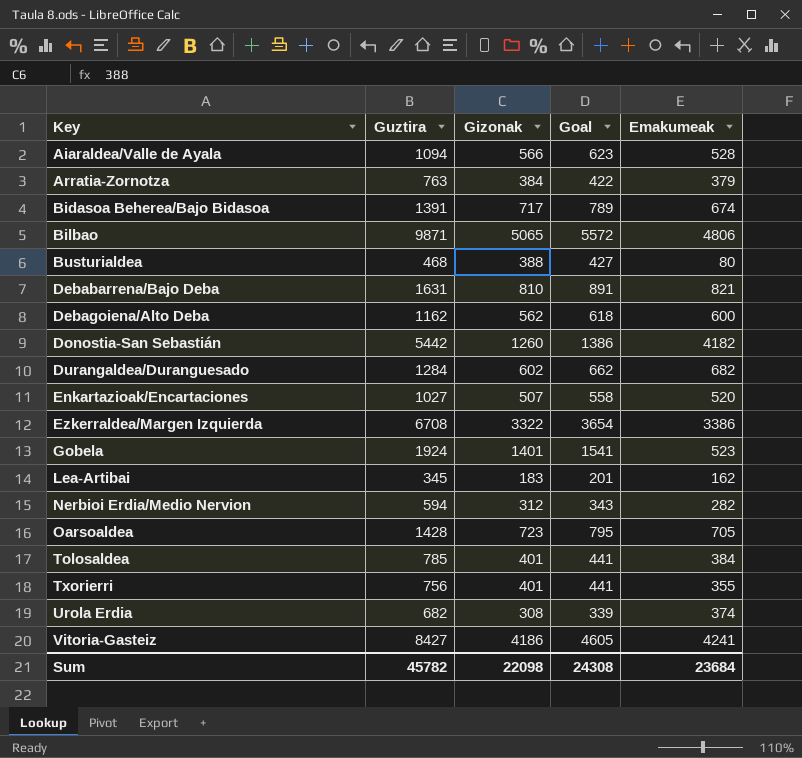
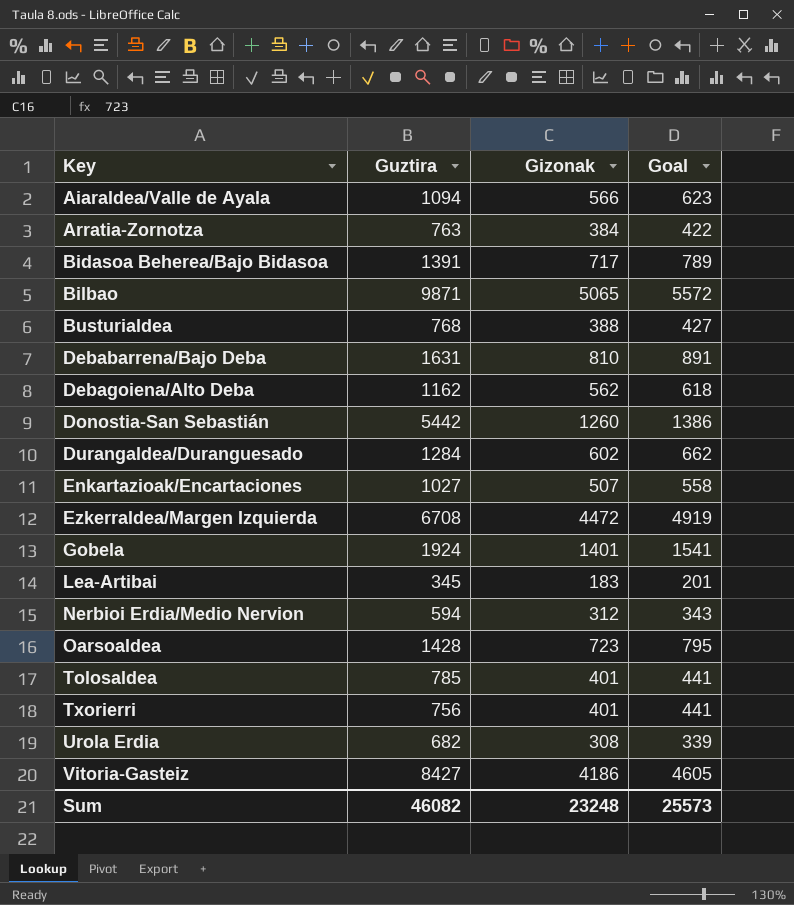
column Emakumeak | formula: [Guztira] - [Gizonak] -> none
Busturialdea | Guztira: 468 -> 768
Ezkerraldea/Margen Izquierda | Gizonak: 3322 -> 4472
Ezkerraldea/Margen Izquierda | Goal: 3654 -> 4919
Sum | Guztira: 45782 -> 46082
Sum | Gizonak: 22098 -> 23248
Sum | Goal: 24308 -> 25573

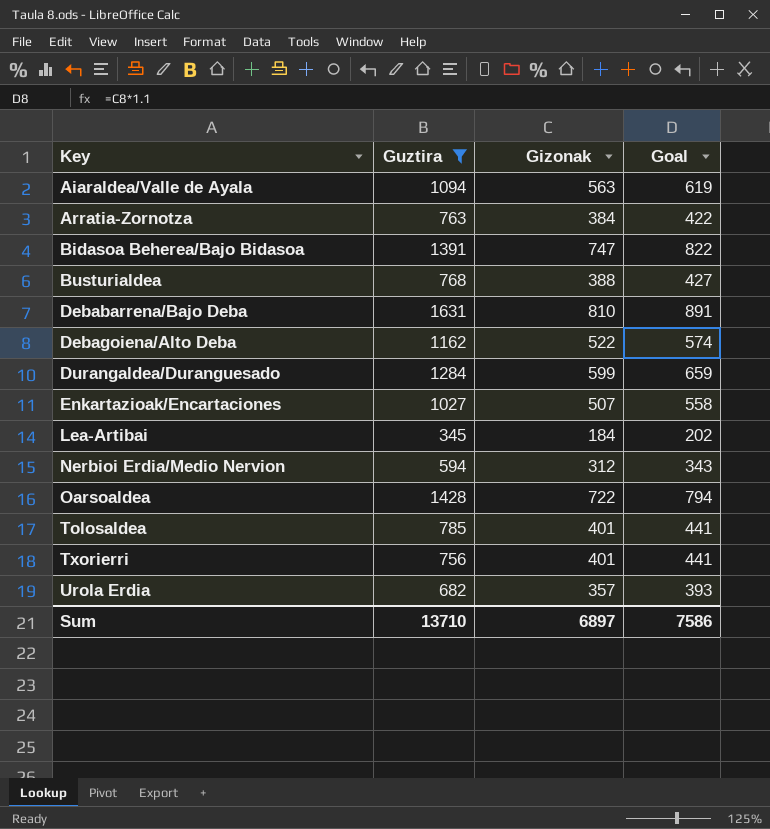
filter: none -> Guztira <= 1631
Aiaraldea/Valle de Ayala | Gizonak: 566 -> 563
Aiaraldea/Valle de Ayala | Goal: 623 -> 619
Bidasoa Beherea/Bajo Bidasoa | Gizonak: 717 -> 747
Bidasoa Beherea/Bajo Bidasoa | Goal: 789 -> 822
Debagoiena/Alto Deba | Gizonak: 562 -> 522
Debagoiena/Alto Deba | Goal: 618 -> 574
Durangaldea/Duranguesado | Gizonak: 602 -> 599
Durangaldea/Duranguesado | Goal: 662 -> 659
Lea-Artibai | Gizonak: 183 -> 184
Lea-Artibai | Goal: 201 -> 202
Oarsoaldea | Gizonak: 723 -> 722
Oarsoaldea | Goal: 795 -> 794
Urola Erdia | Gizonak: 308 -> 357
Urola Erdia | Goal: 339 -> 393
Sum | Guztira: 46082 -> 13710
Sum | Gizonak: 23248 -> 6897
Sum | Goal: 25573 -> 7586

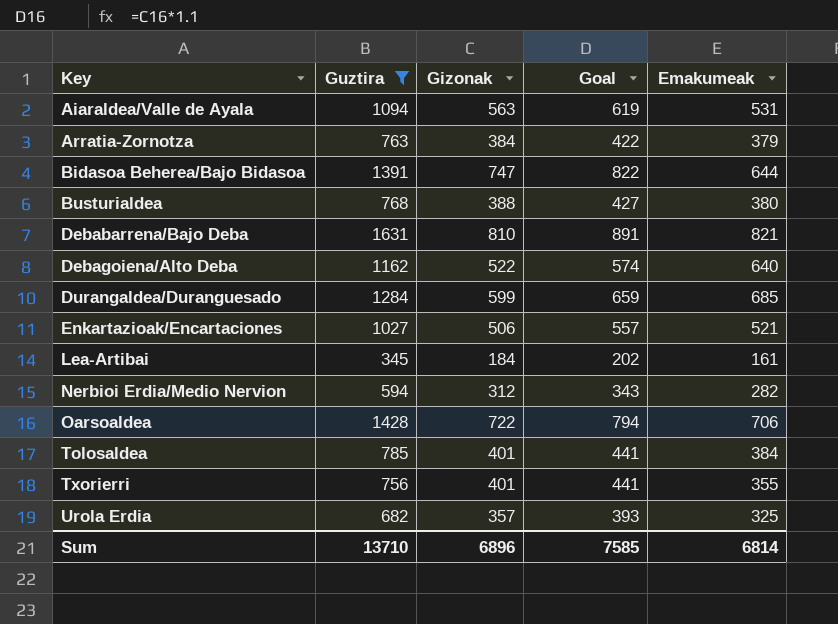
column Emakumeak | formula: none -> [Guztira] - [Gizonak]
Enkartazioak/Encartaciones | Gizonak: 507 -> 506
Enkartazioak/Encartaciones | Goal: 558 -> 557
Sum | Gizonak: 6897 -> 6896
Sum | Goal: 7586 -> 7585

